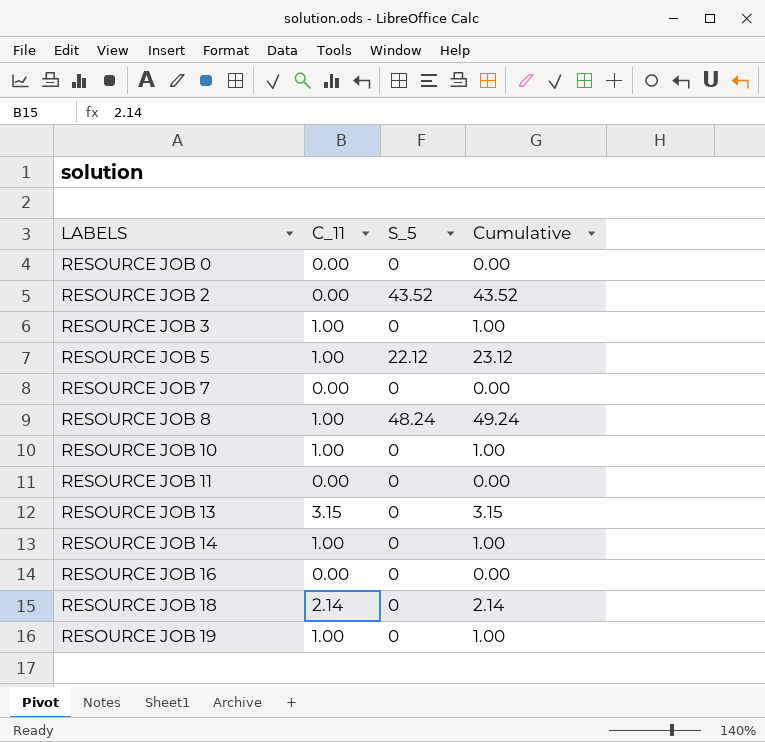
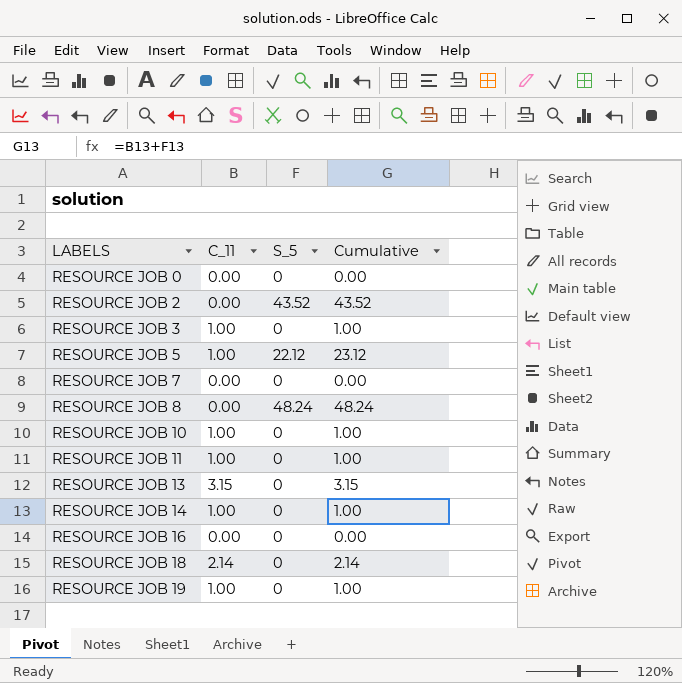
RESOURCE JOB 8 | C_11: 1.00 -> 0.00
RESOURCE JOB 8 | Cumulative: 49.24 -> 48.24
RESOURCE JOB 11 | C_11: 0.00 -> 1.00
RESOURCE JOB 11 | Cumulative: 0.00 -> 1.00

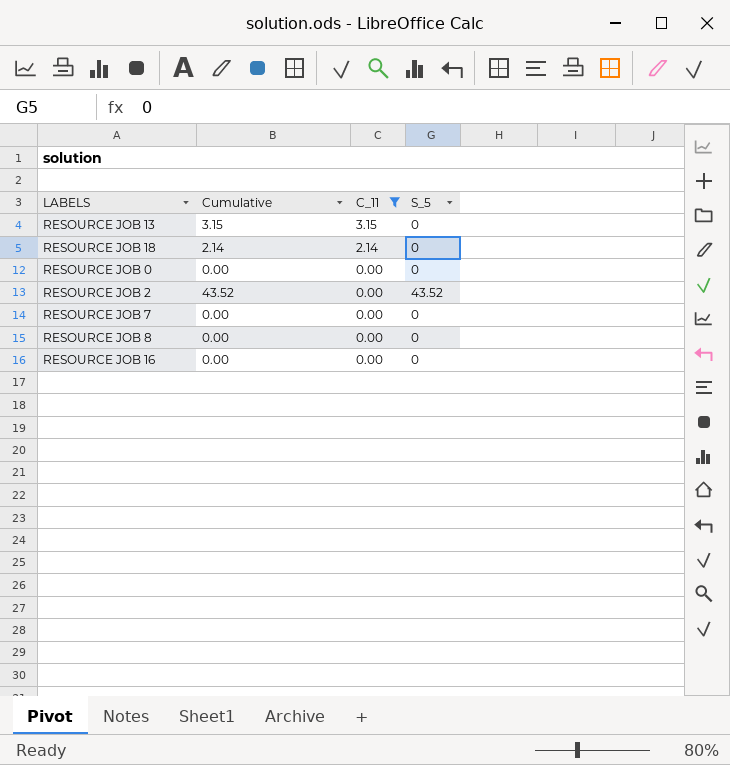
filter: none -> C_11 != 1.00
row order: LABELS ascending -> C_11 descending
column Cumulative | position: 4 -> 2
RESOURCE JOB 8 | Cumulative: 48.24 -> 0.00
RESOURCE JOB 8 | S_5: 48.24 -> 0

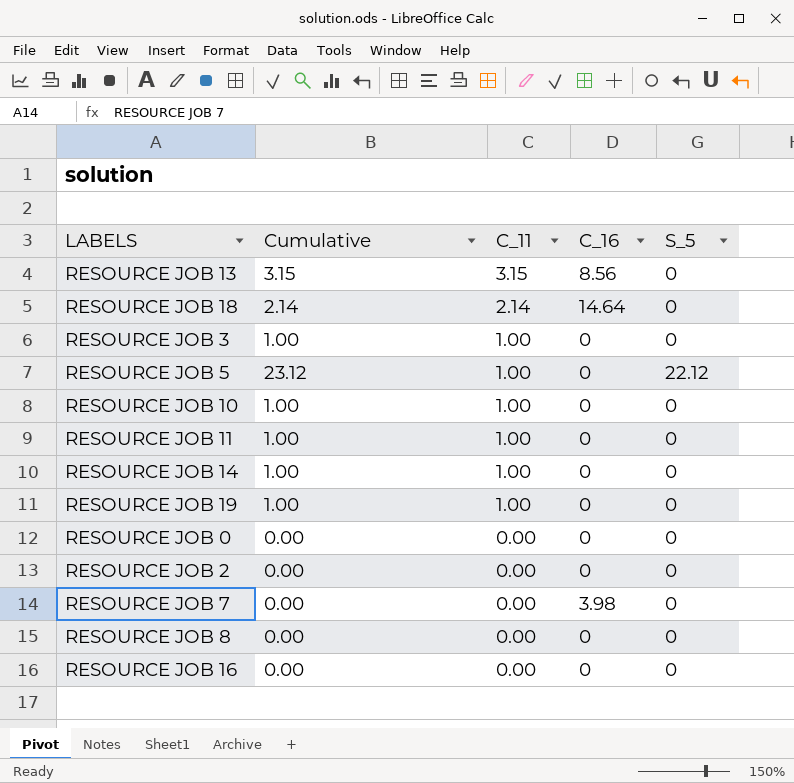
filter: C_11 != 1.00 -> none
column C_16 | position: none -> 4
RESOURCE JOB 2 | Cumulative: 43.52 -> 0.00
RESOURCE JOB 2 | S_5: 43.52 -> 0

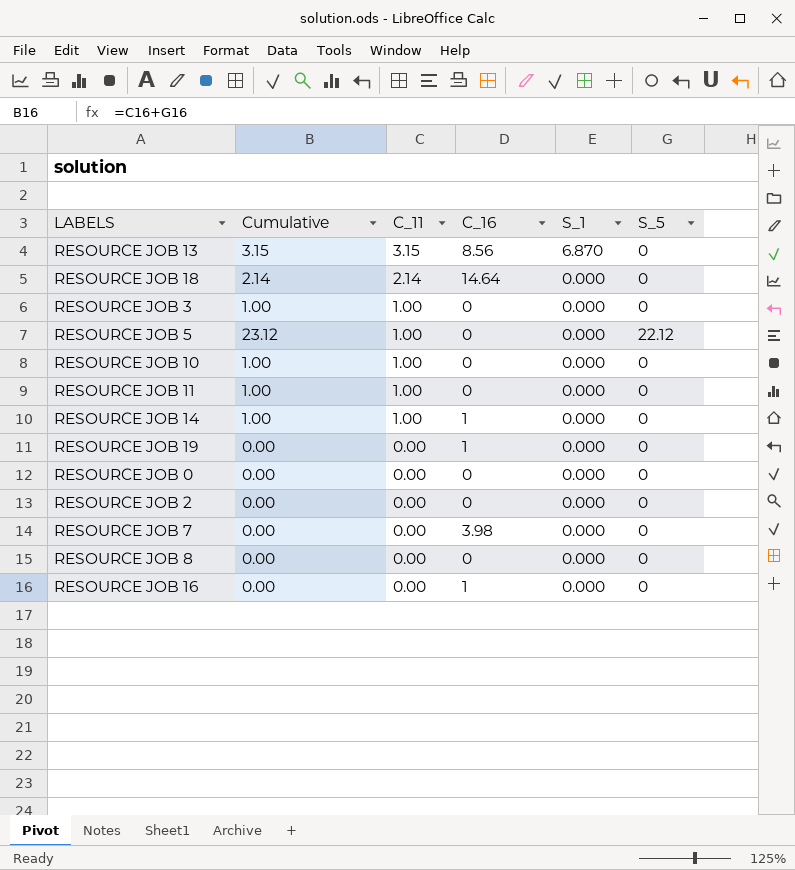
column S_1 | position: none -> 5
RESOURCE JOB 14 | C_16: 0 -> 1
RESOURCE JOB 19 | Cumulative: 1.00 -> 0.00
RESOURCE JOB 19 | C_11: 1.00 -> 0.00
RESOURCE JOB 19 | C_16: 0 -> 1
RESOURCE JOB 16 | C_16: 0 -> 1

